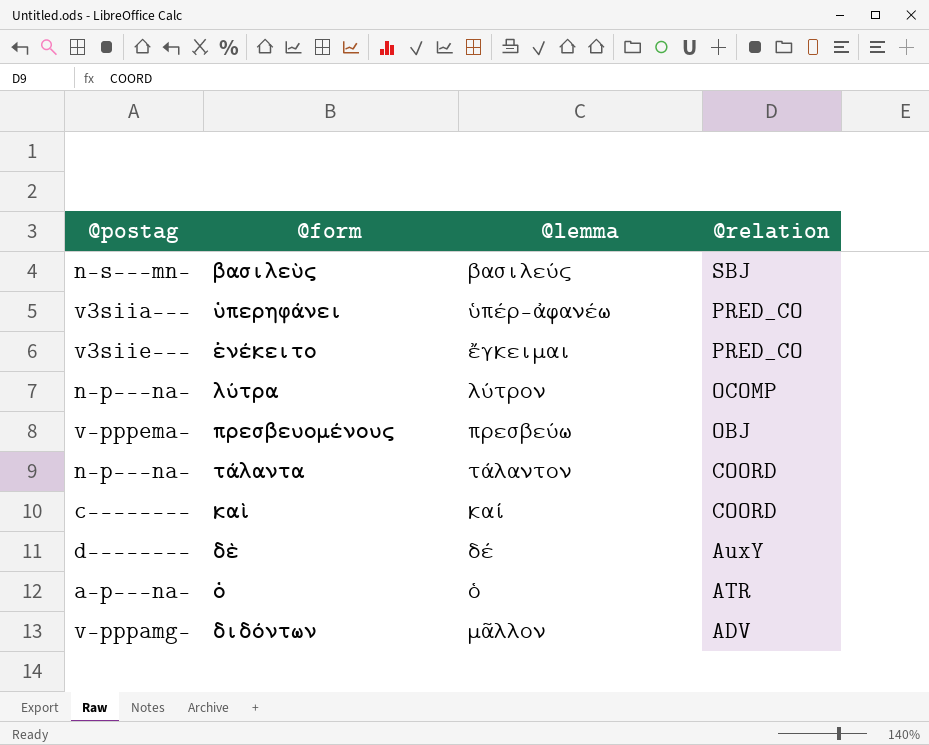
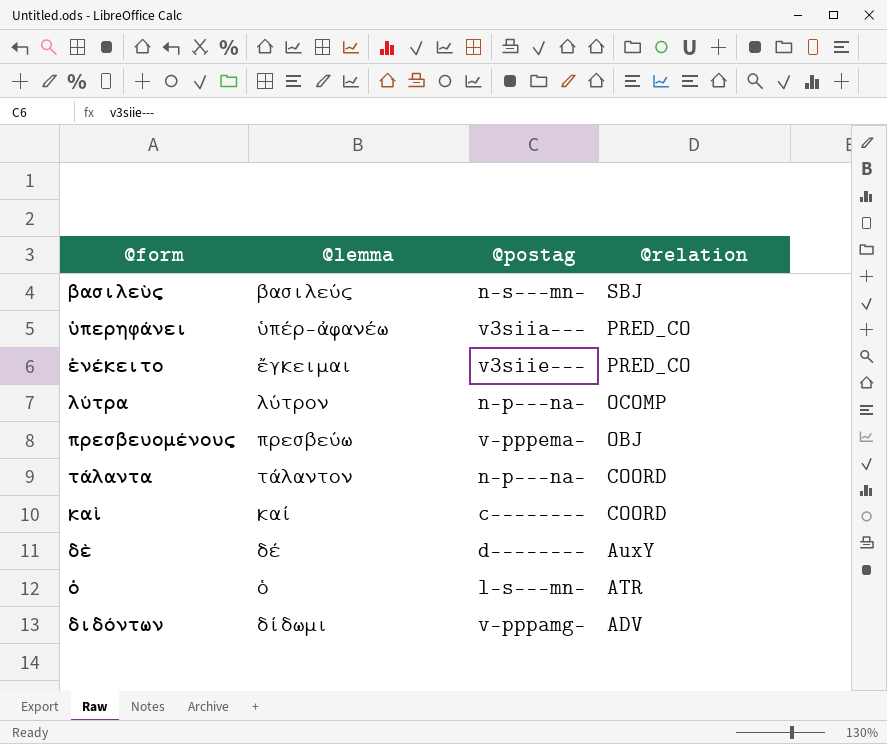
column @postag | position: 1 -> 3
ὁ | @postag: a-p---na- -> l-s---mn-
διδόντων | @lemma: μᾶλλον -> δίδωμι

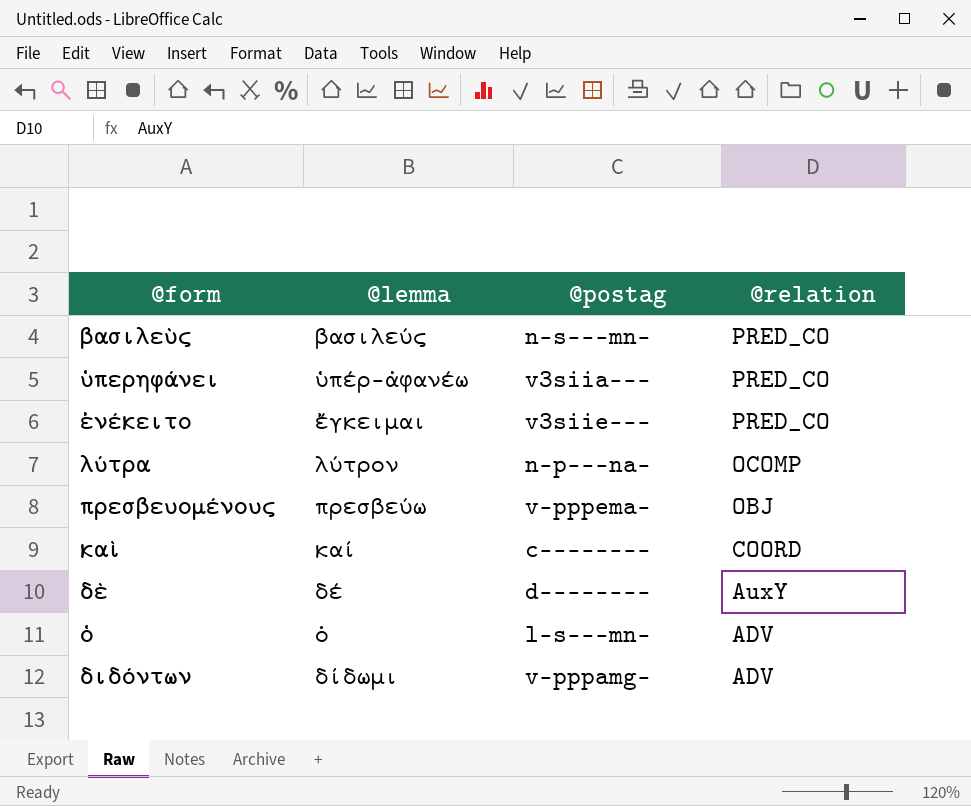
row τάλαντα: τάλαντον | n-p---na- | COORD -> none
βασιλεὺς | @relation: SBJ -> PRED_CO
ὁ | @relation: ATR -> ADV

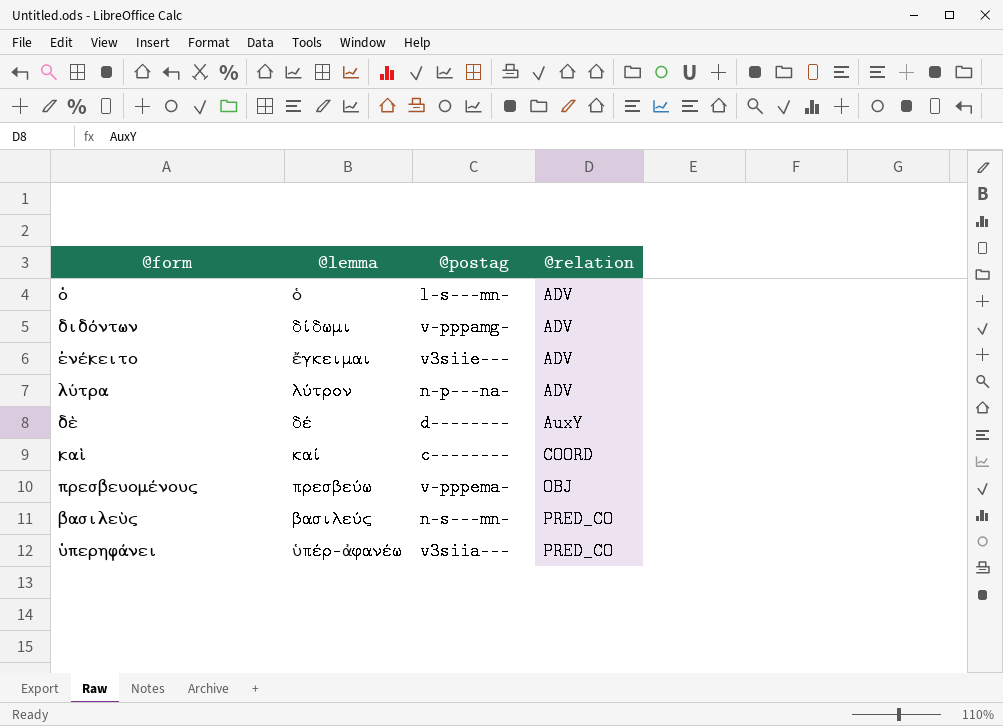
row order: @relation descending -> @relation ascending
ἐνέκειτο | @relation: PRED_CO -> ADV
λύτρα | @relation: OCOMP -> ADV

